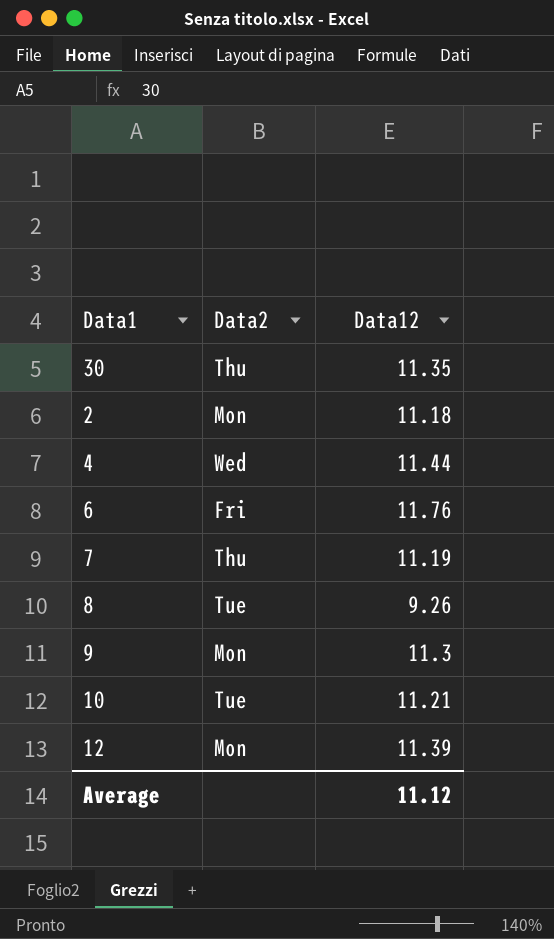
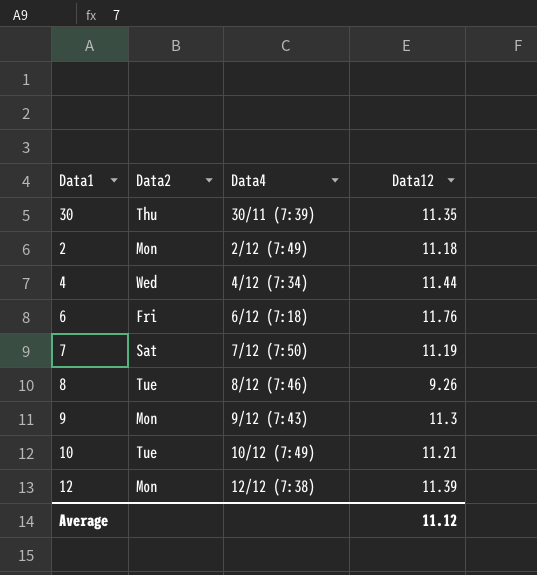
column Data4 | position: none -> 3
7 | Data2: Thu -> Sat

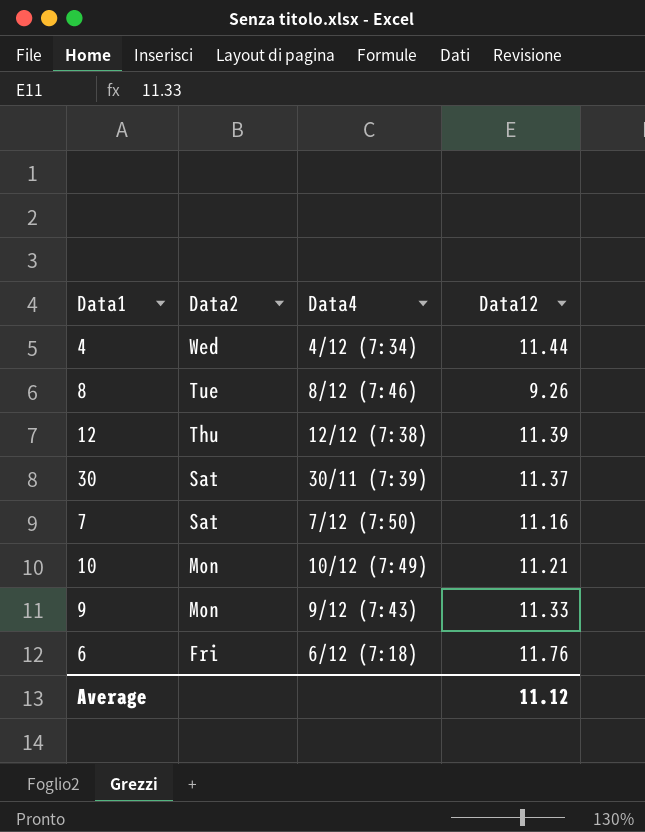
row order: none -> Data2 descending
row 2: Mon | 2/12 (7:49) | 11.18 -> none
12 | Data2: Mon -> Thu
30 | Data2: Thu -> Sat
30 | Data12: 11.35 -> 11.37
7 | Data12: 11.19 -> 11.16
10 | Data2: Tue -> Mon
9 | Data12: 11.3 -> 11.33

